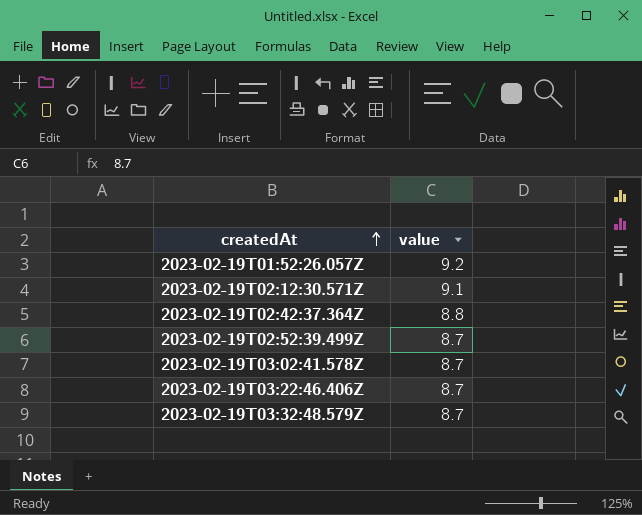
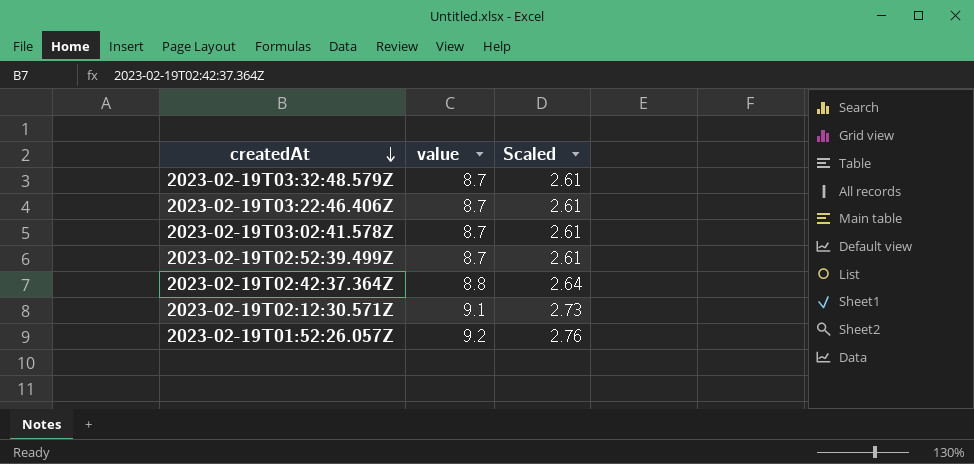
row order: createdAt ascending -> createdAt descending
column Scaled | formula: none -> [value] * 0.3

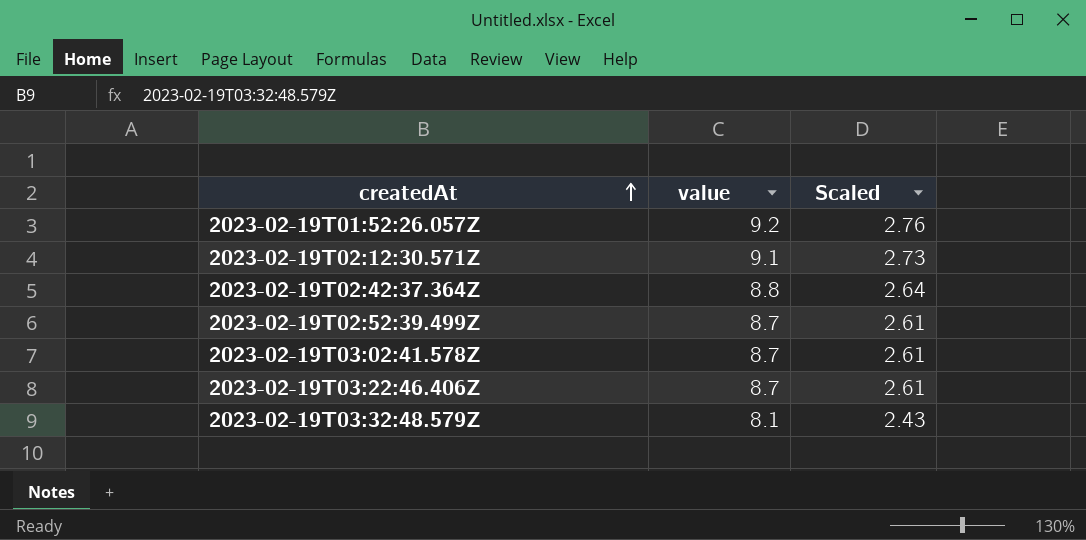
row order: createdAt descending -> createdAt ascending
2023-02-19T03:32:48.579Z | value: 8.7 -> 8.1
2023-02-19T03:32:48.579Z | Scaled: 2.61 -> 2.43

